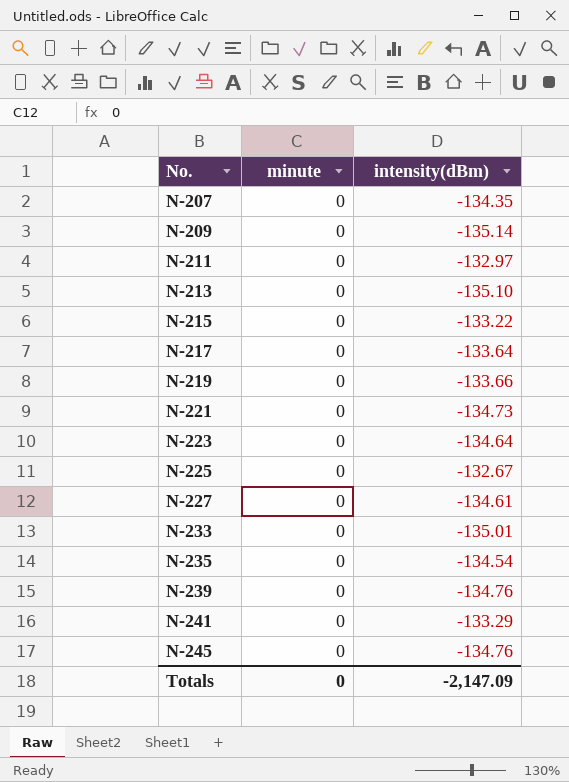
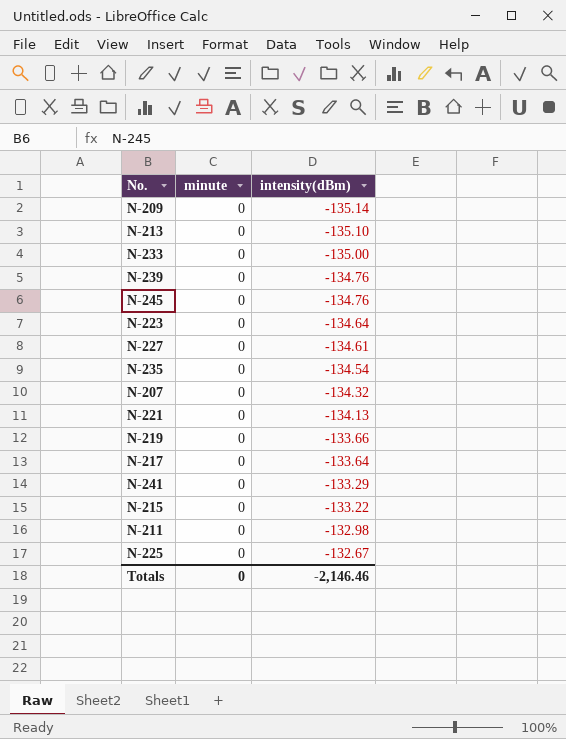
row order: No. ascending -> intensity(dBm) ascending
N-233 | intensity(dBm): -135.01 -> -135.00
N-207 | intensity(dBm): -134.35 -> -134.32
N-221 | intensity(dBm): -134.73 -> -134.13
N-211 | intensity(dBm): -132.97 -> -132.98
Totals | intensity(dBm): -2,147.09 -> -2,146.46

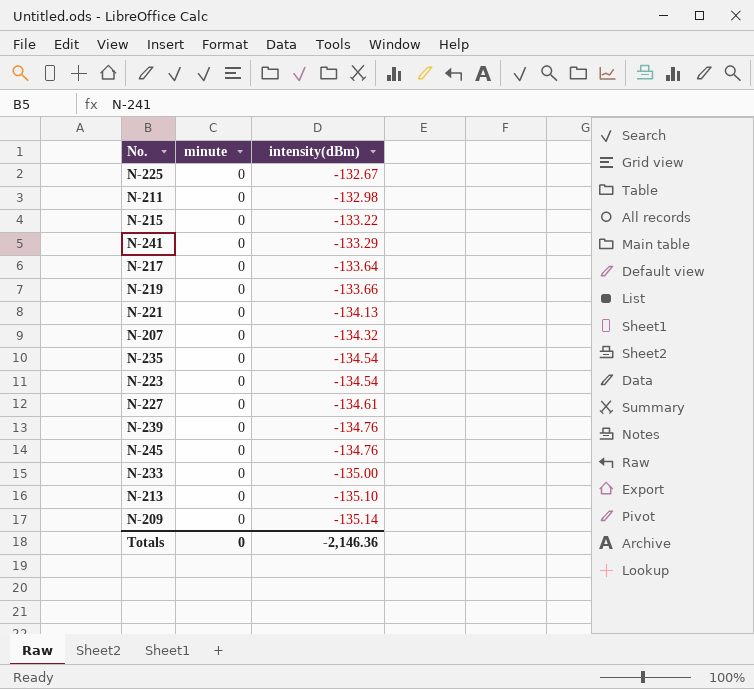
row order: intensity(dBm) ascending -> intensity(dBm) descending
N-223 | intensity(dBm): -134.64 -> -134.54
Totals | intensity(dBm): -2,146.46 -> -2,146.36

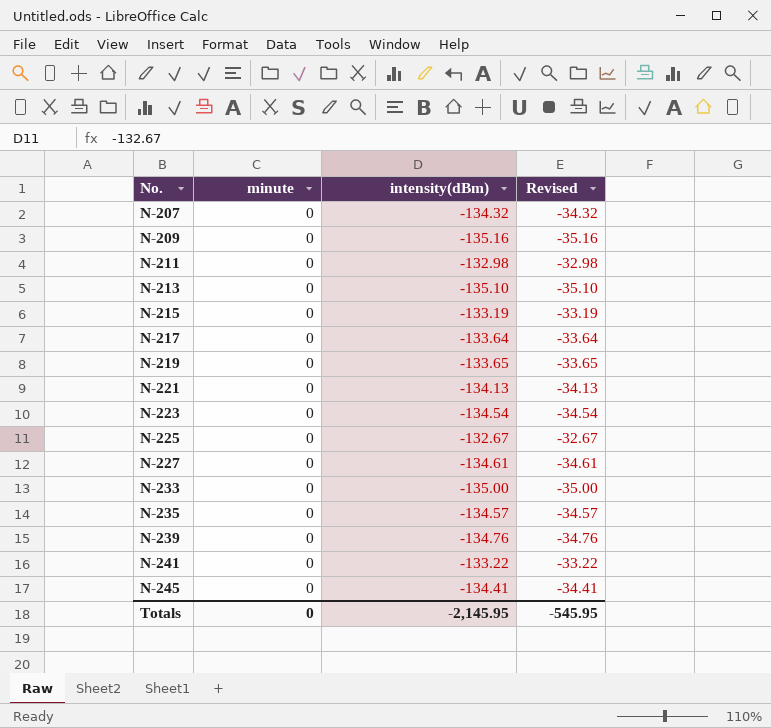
row order: intensity(dBm) descending -> No. ascending
column Revised | formula: none -> [intensity(dBm)] + 100
N-209 | intensity(dBm): -135.14 -> -135.16
N-215 | intensity(dBm): -133.22 -> -133.19
N-219 | intensity(dBm): -133.66 -> -133.65
N-235 | intensity(dBm): -134.54 -> -134.57
N-241 | intensity(dBm): -133.29 -> -133.22
N-245 | intensity(dBm): -134.76 -> -134.41
Totals | intensity(dBm): -2,146.36 -> -2,145.95

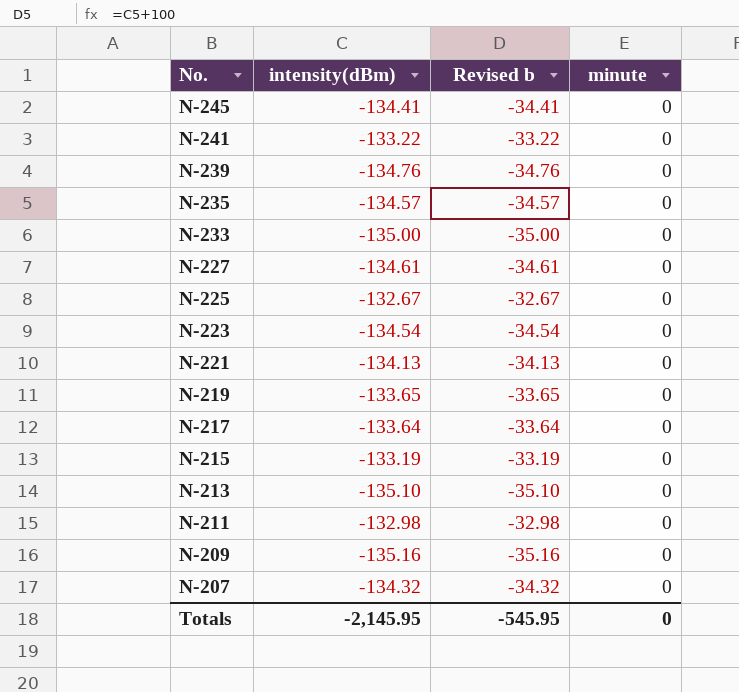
row order: No. ascending -> No. descending
column name: Revised -> Revised b
column minute | position: 2 -> 4

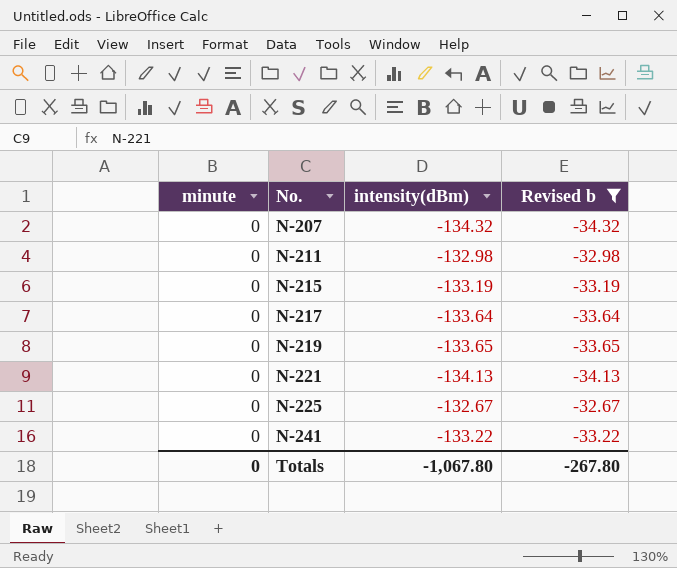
filter: none -> Revised b >= -34.32
row order: No. descending -> No. ascending
column minute | position: 4 -> 1
Totals | intensity(dBm): -2,145.95 -> -1,067.80
Totals | Revised b: -545.95 -> -267.80

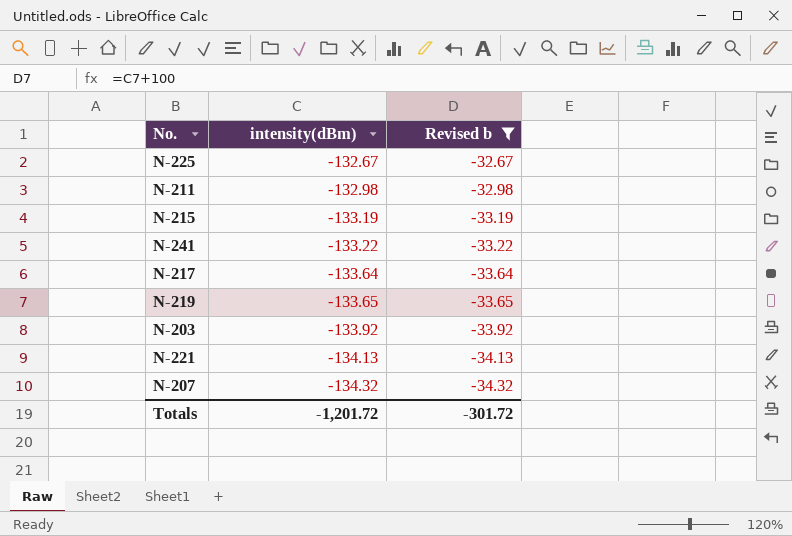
row order: No. ascending -> intensity(dBm) descending
column minute | position: 1 -> none
row N-203: none -> -133.92 | -33.92
Totals | intensity(dBm): -1,067.80 -> -1,201.72
Totals | Revised b: -267.80 -> -301.72

